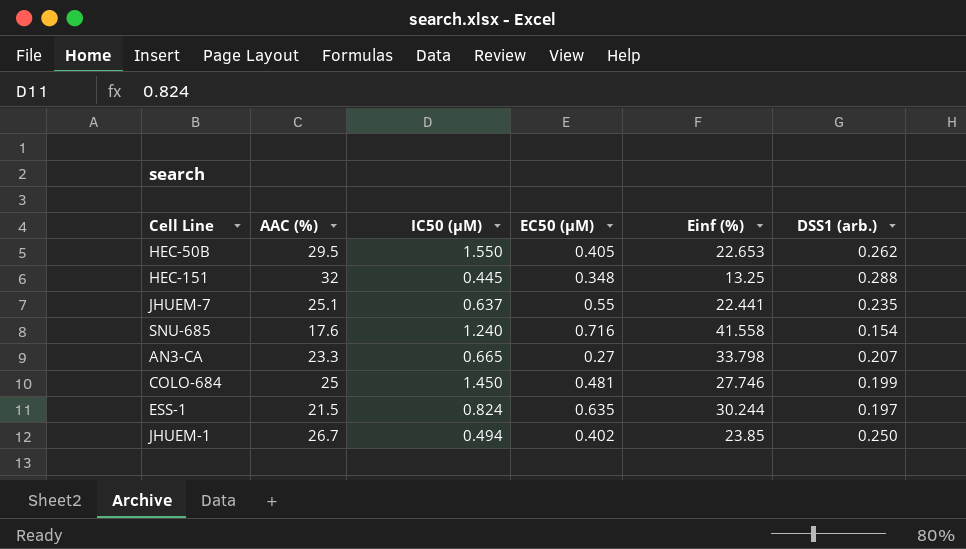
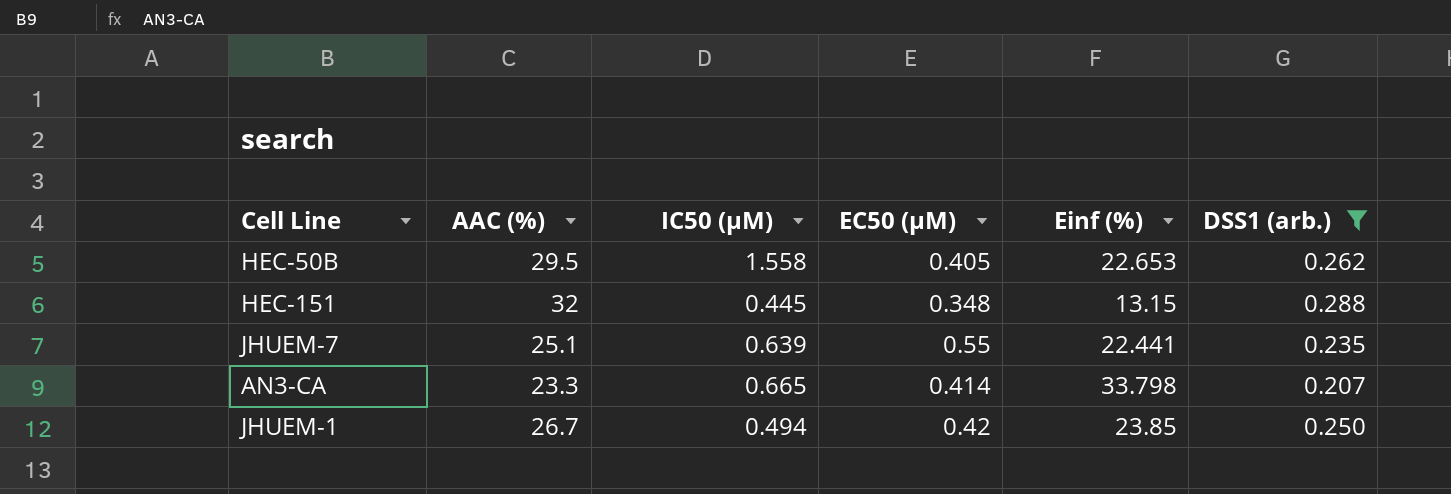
filter: none -> DSS1 (arb.) >= 0.207
HEC-50B | IC50 (µM): 1.550 -> 1.558
HEC-151 | Einf (%): 13.25 -> 13.15
JHUEM-7 | IC50 (µM): 0.637 -> 0.639
AN3-CA | EC50 (µM): 0.27 -> 0.414
JHUEM-1 | EC50 (µM): 0.402 -> 0.42

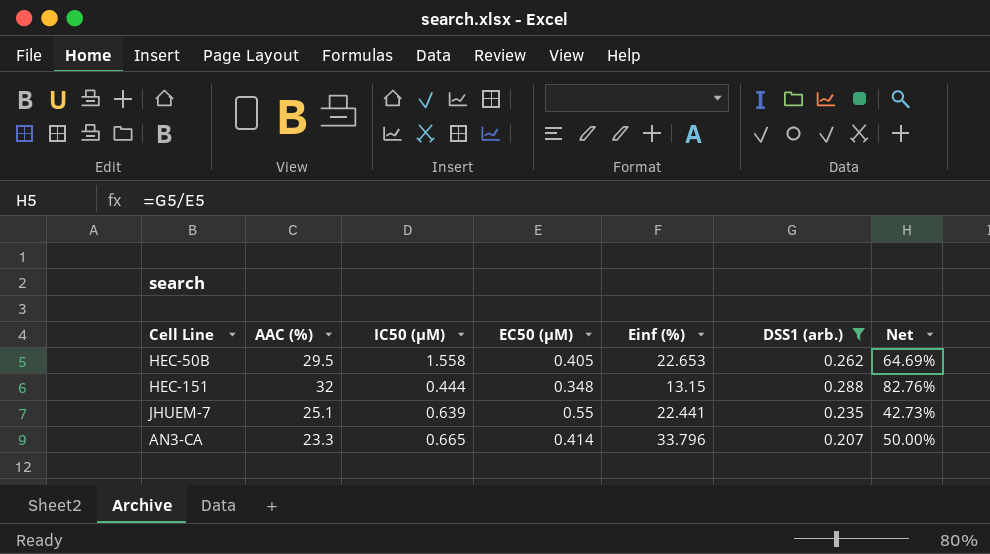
column Net | formula: none -> [DSS1 (arb.)] / [EC50 (µM)]
row JHUEM-1: 26.7 | 0.494 | 0.42 | 23.85 | 0.250 -> none
HEC-151 | IC50 (µM): 0.445 -> 0.444
AN3-CA | Einf (%): 33.798 -> 33.796

